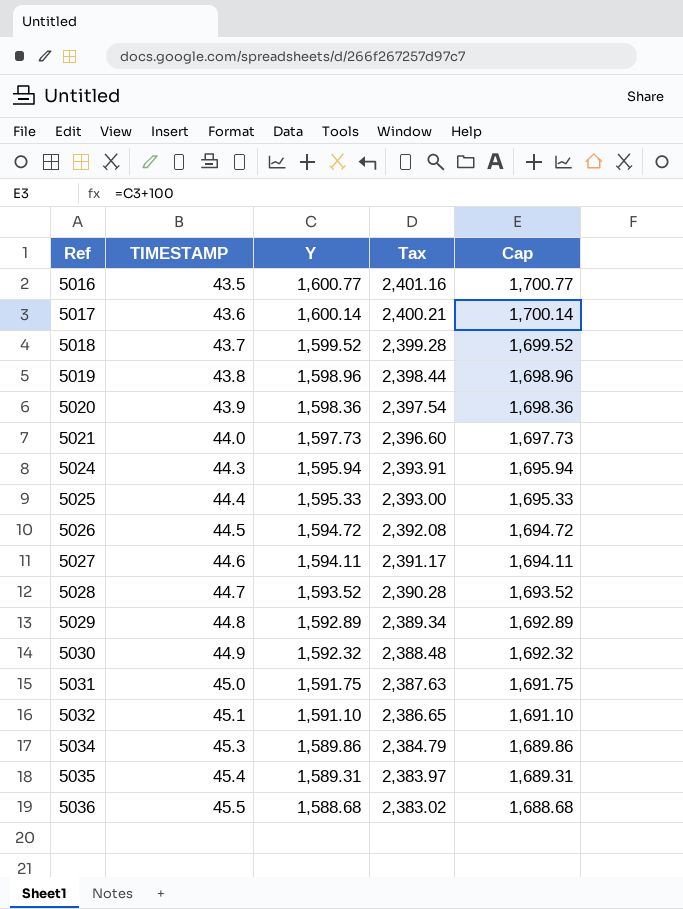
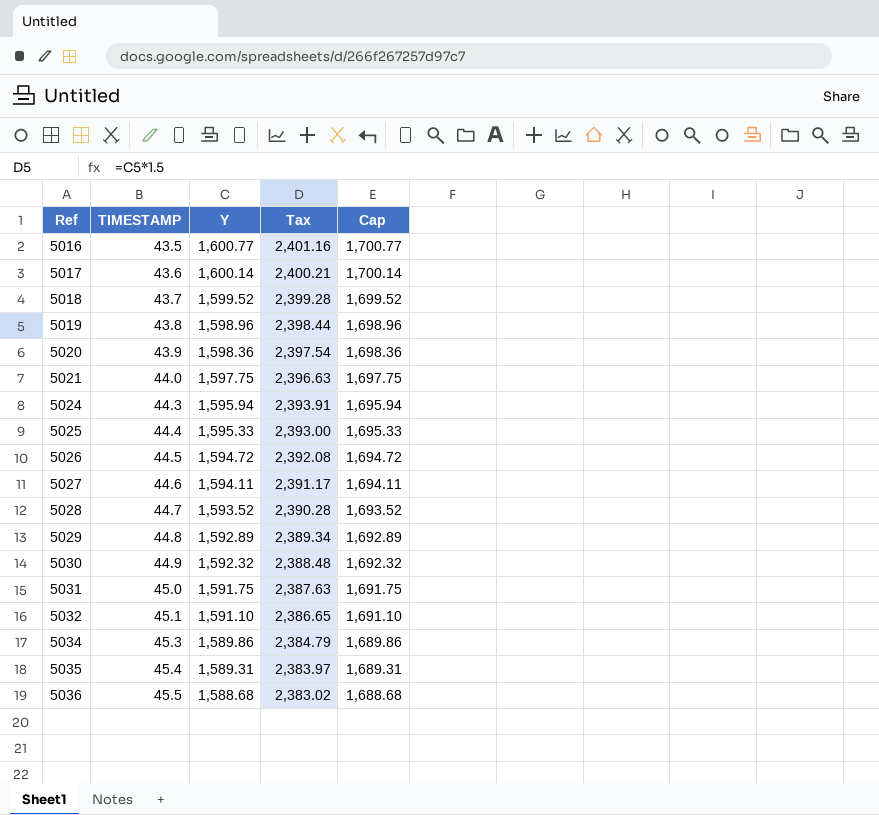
5021 | Y: 1,597.73 -> 1,597.75
5021 | Tax: 2,396.60 -> 2,396.63
5021 | Cap: 1,697.73 -> 1,697.75

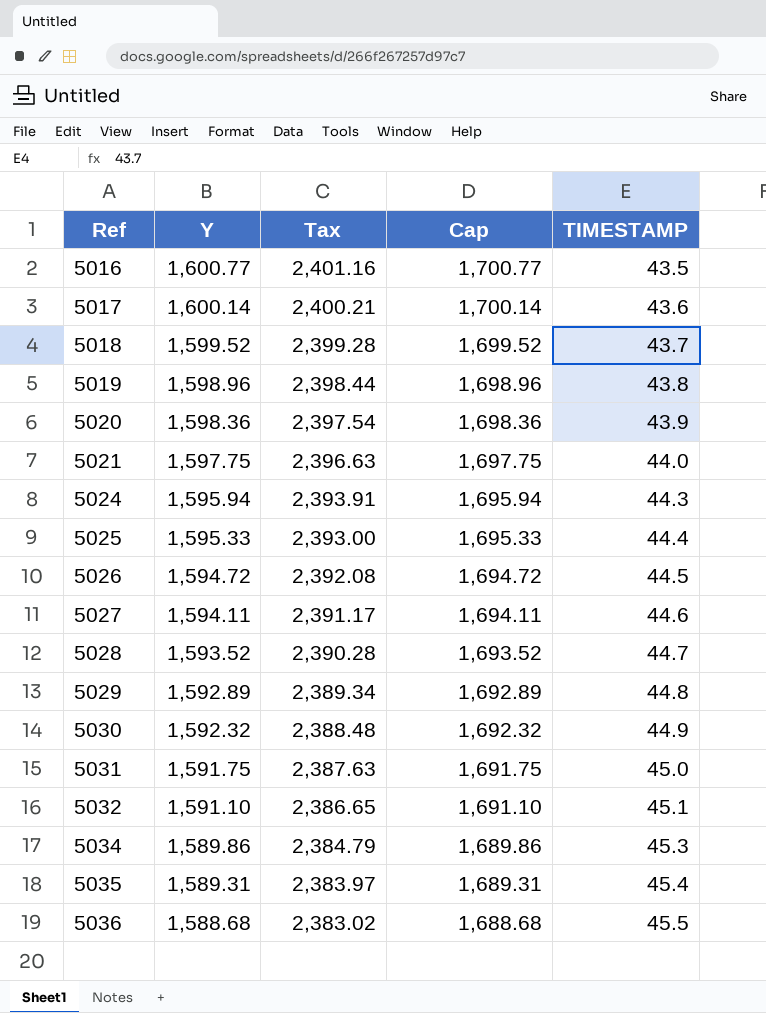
column TIMESTAMP | position: 2 -> 5

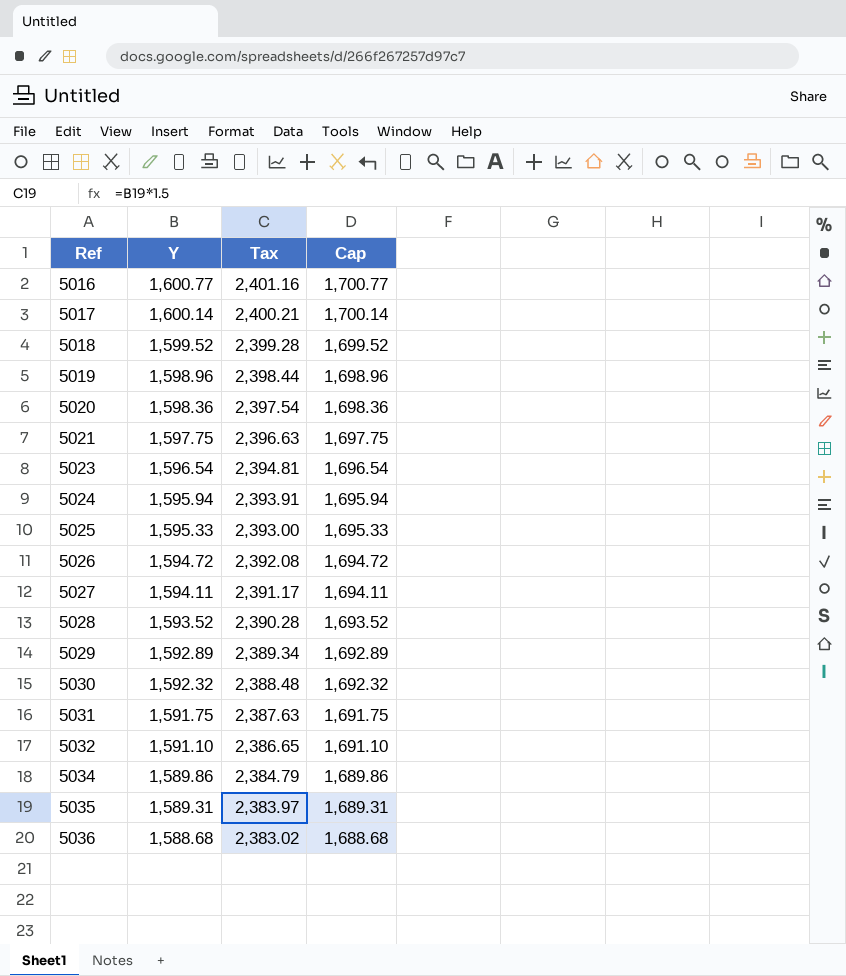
column TIMESTAMP | position: 5 -> none
row 5023: none -> 1,596.54 | 2,394.81 | 1,696.54

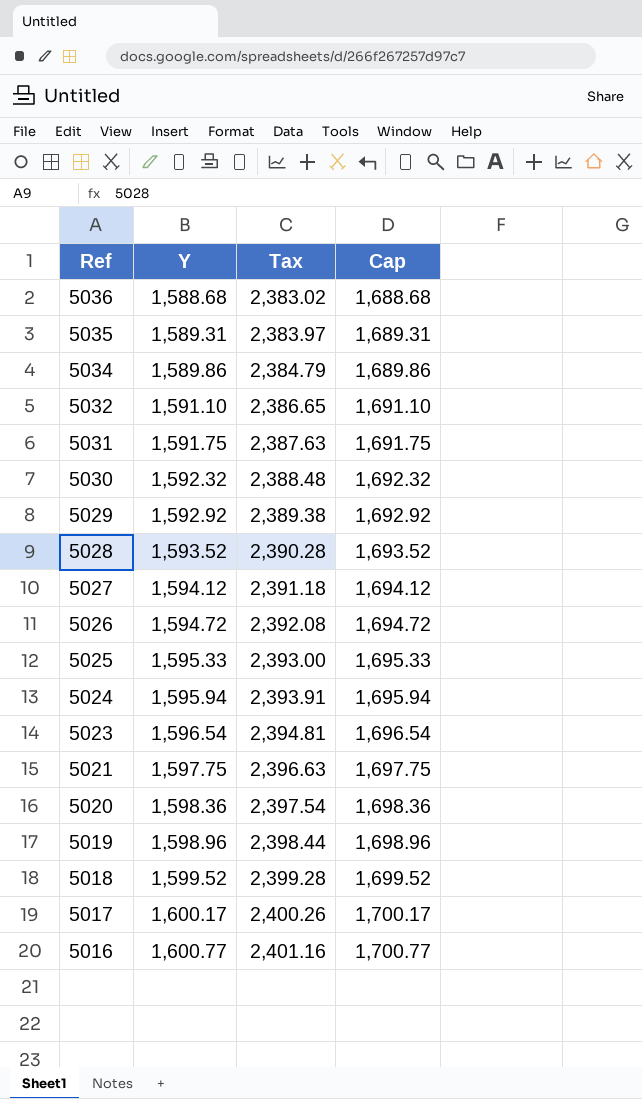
row order: Ref ascending -> Ref descending
5029 | Y: 1,592.89 -> 1,592.92
5029 | Tax: 2,389.34 -> 2,389.38
5029 | Cap: 1,692.89 -> 1,692.92
5027 | Y: 1,594.11 -> 1,594.12
5027 | Tax: 2,391.17 -> 2,391.18
5027 | Cap: 1,694.11 -> 1,694.12
5017 | Y: 1,600.14 -> 1,600.17
5017 | Tax: 2,400.21 -> 2,400.26
5017 | Cap: 1,700.14 -> 1,700.17

